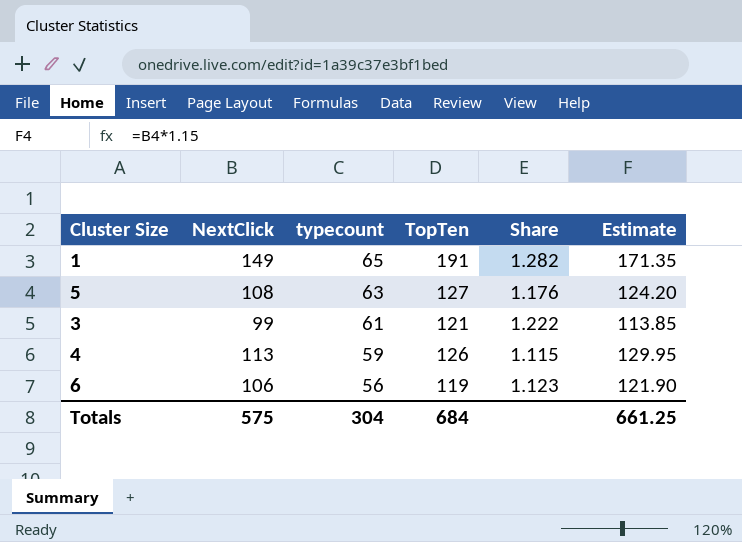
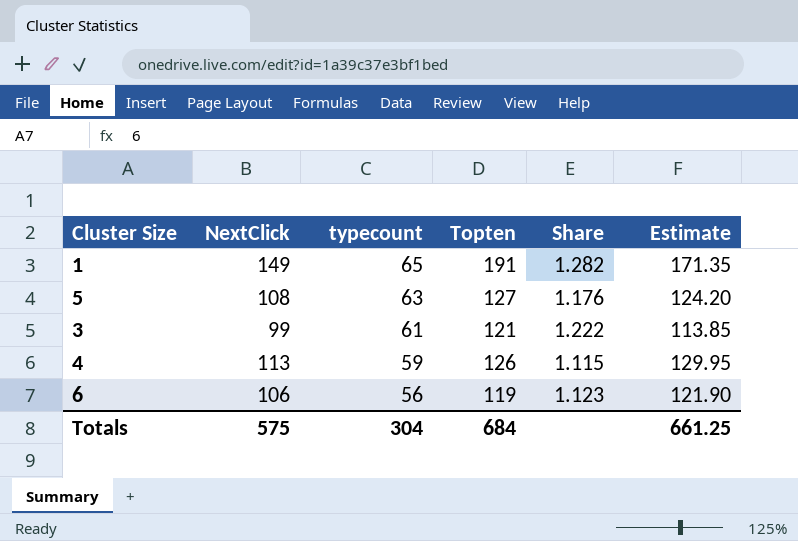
column name: TopTen -> Topten

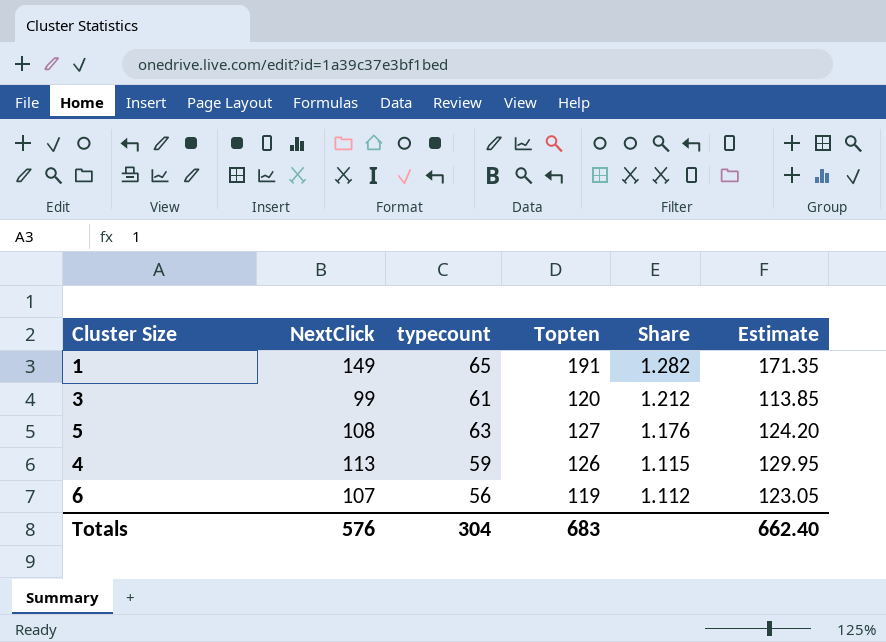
row order: typecount descending -> Share descending
3 | Topten: 121 -> 120
3 | Share: 1.222 -> 1.212
6 | NextClick: 106 -> 107
6 | Share: 1.123 -> 1.112
6 | Estimate: 121.90 -> 123.05
Totals | NextClick: 575 -> 576
Totals | Topten: 684 -> 683
Totals | Estimate: 661.25 -> 662.40

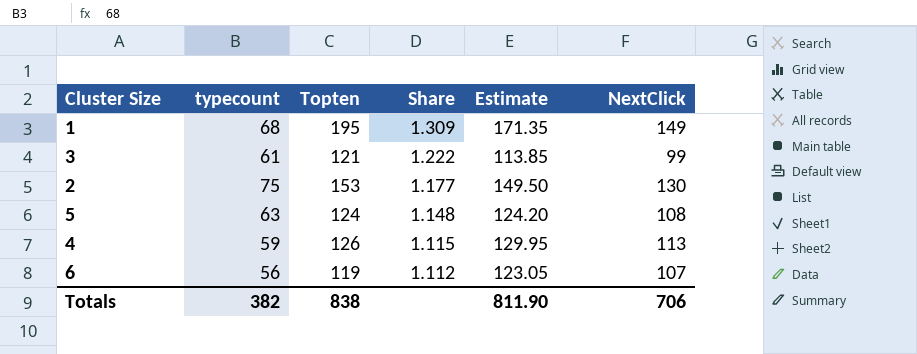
column NextClick | position: 2 -> 6
1 | typecount: 65 -> 68
1 | Topten: 191 -> 195
1 | Share: 1.282 -> 1.309
3 | Topten: 120 -> 121
3 | Share: 1.212 -> 1.222
row 2: none -> 75 | 153 | 1.177 | 149.50 | 130
5 | Topten: 127 -> 124
5 | Share: 1.176 -> 1.148
Totals | typecount: 304 -> 382
Totals | Topten: 683 -> 838
Totals | Estimate: 662.40 -> 811.90
Totals | NextClick: 576 -> 706

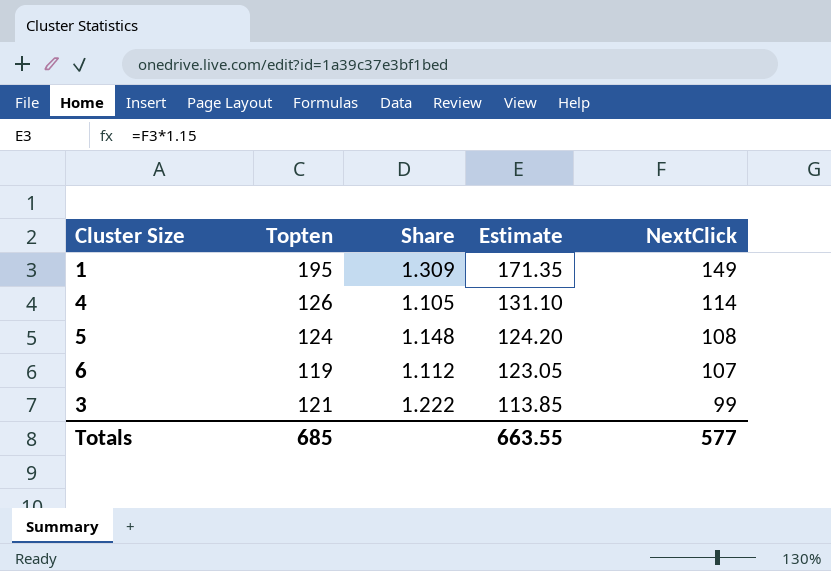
row order: Share descending -> Estimate descending
column typecount | position: 2 -> none
row 2: 75 | 153 | 1.177 | 149.50 | 130 -> none
4 | Share: 1.115 -> 1.105
4 | Estimate: 129.95 -> 131.10
4 | NextClick: 113 -> 114
Totals | Topten: 838 -> 685
Totals | Estimate: 811.90 -> 663.55
Totals | NextClick: 706 -> 577

